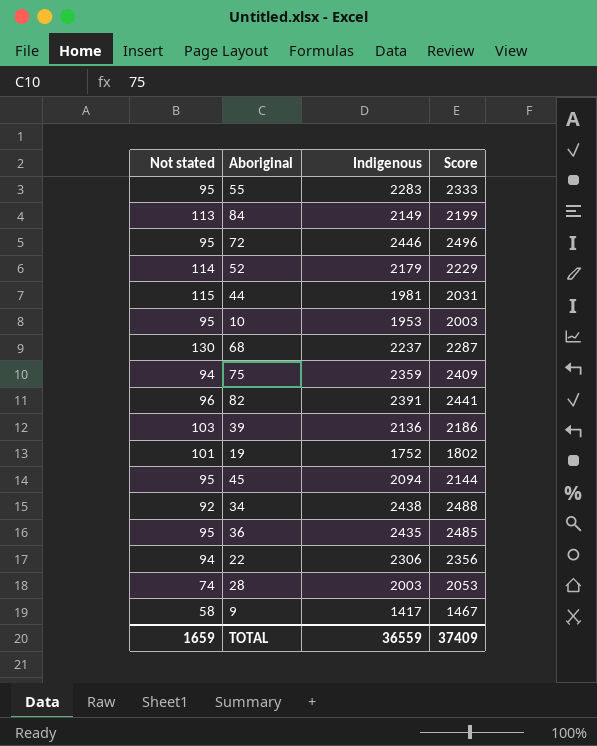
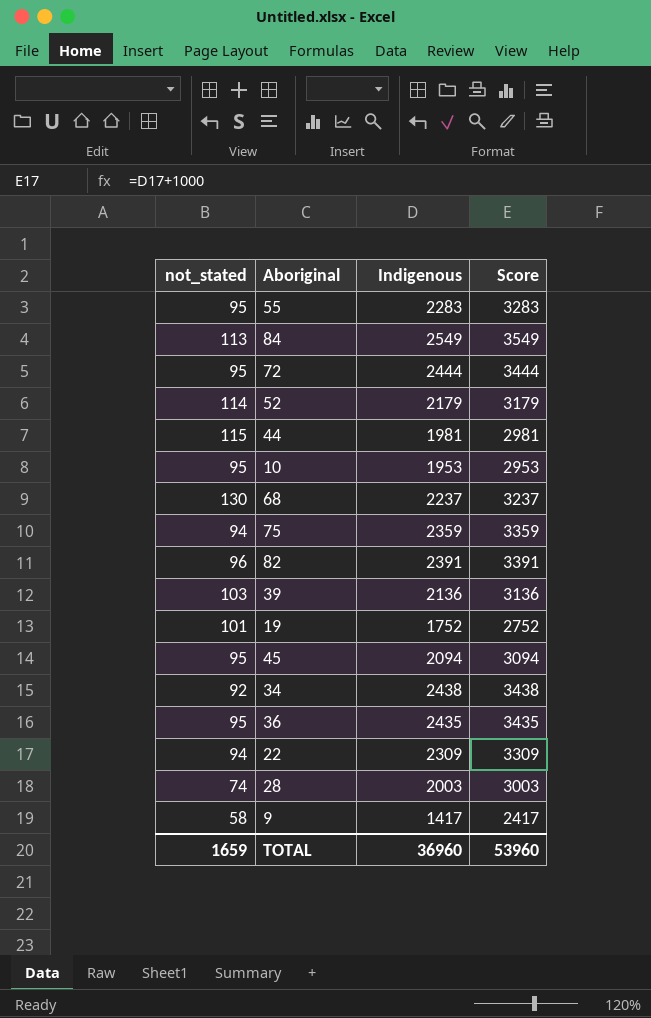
column name: Not stated -> not_stated
column Score | formula: [Indigenous] + 50 -> [Indigenous] + 1000
84 | Indigenous: 2149 -> 2549
72 | Indigenous: 2446 -> 2444
22 | Indigenous: 2306 -> 2309
TOTAL | Indigenous: 36559 -> 36960
TOTAL | Score: 37409 -> 53960

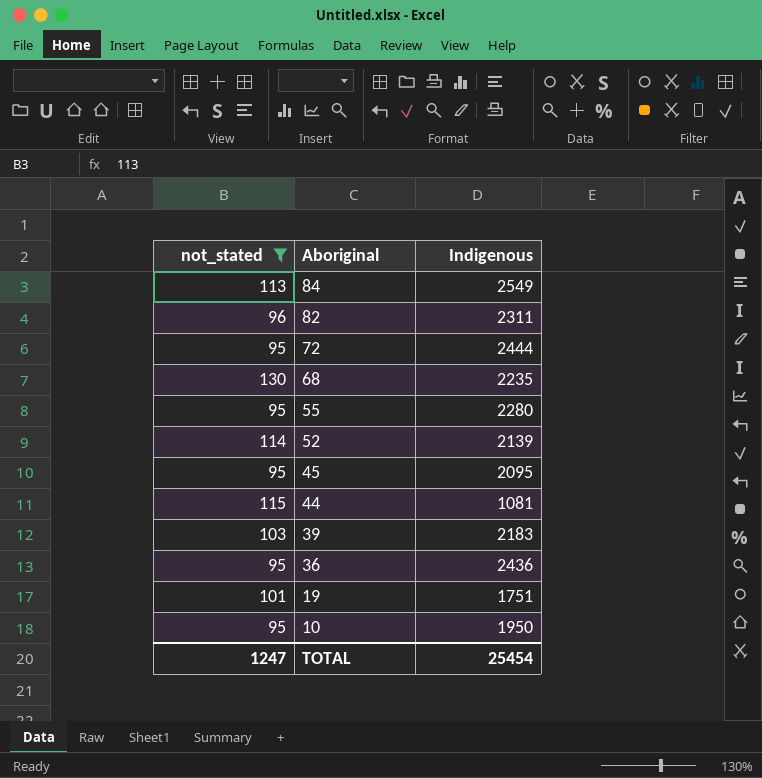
filter: none -> not_stated >= 95
row order: none -> Aboriginal descending
column Score | formula: [Indigenous] + 1000 -> none
82 | Indigenous: 2391 -> 2311
68 | Indigenous: 2237 -> 2235
55 | Indigenous: 2283 -> 2280
52 | Indigenous: 2179 -> 2139
45 | Indigenous: 2094 -> 2095
44 | Indigenous: 1981 -> 1081
39 | Indigenous: 2136 -> 2183
36 | Indigenous: 2435 -> 2436
19 | Indigenous: 1752 -> 1751
10 | Indigenous: 1953 -> 1950
TOTAL | not_stated: 1659 -> 1247
TOTAL | Indigenous: 36960 -> 25454

